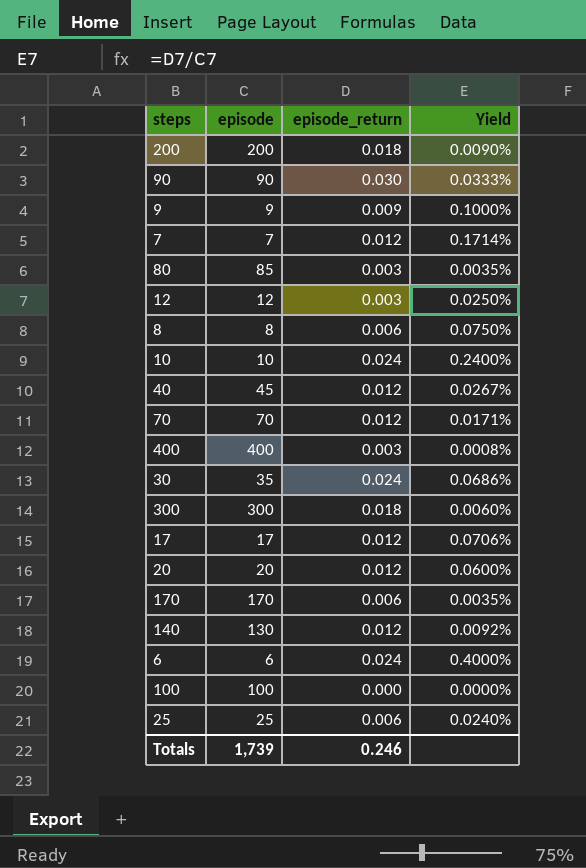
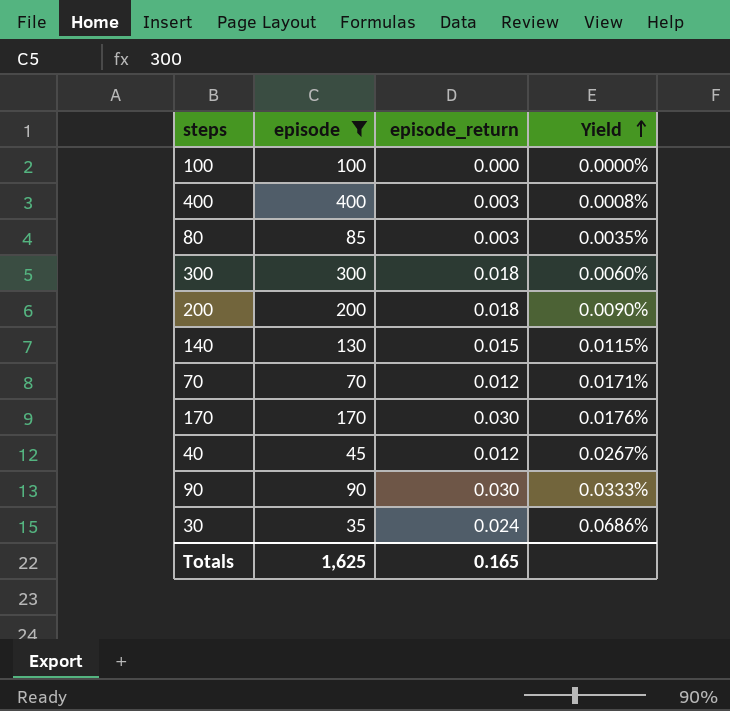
filter: none -> episode >= 35
row order: none -> Yield ascending
140 | episode_return: 0.012 -> 0.015
140 | Yield: 0.0092% -> 0.0115%
170 | episode_return: 0.006 -> 0.030
170 | Yield: 0.0035% -> 0.0176%
Totals | episode: 1,739 -> 1,625
Totals | episode_return: 0.246 -> 0.165

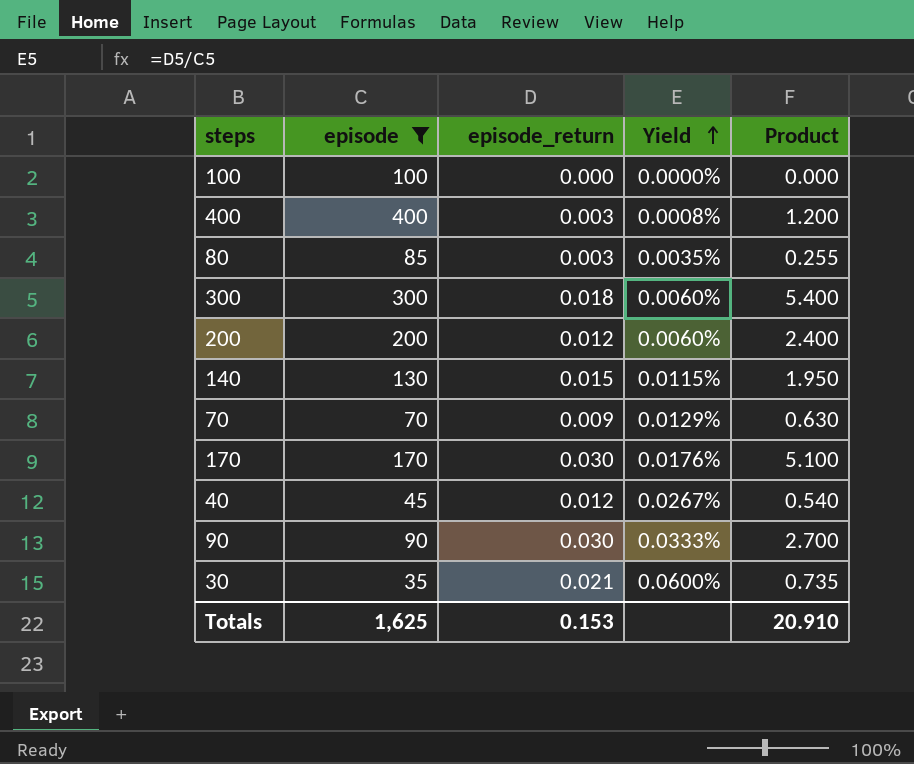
column Product | formula: none -> [episode] * [episode_return]
200 | episode_return: 0.018 -> 0.012
200 | Yield: 0.0090% -> 0.0060%
70 | episode_return: 0.012 -> 0.009
70 | Yield: 0.0171% -> 0.0129%
30 | episode_return: 0.024 -> 0.021
30 | Yield: 0.0686% -> 0.0600%
Totals | episode_return: 0.165 -> 0.153

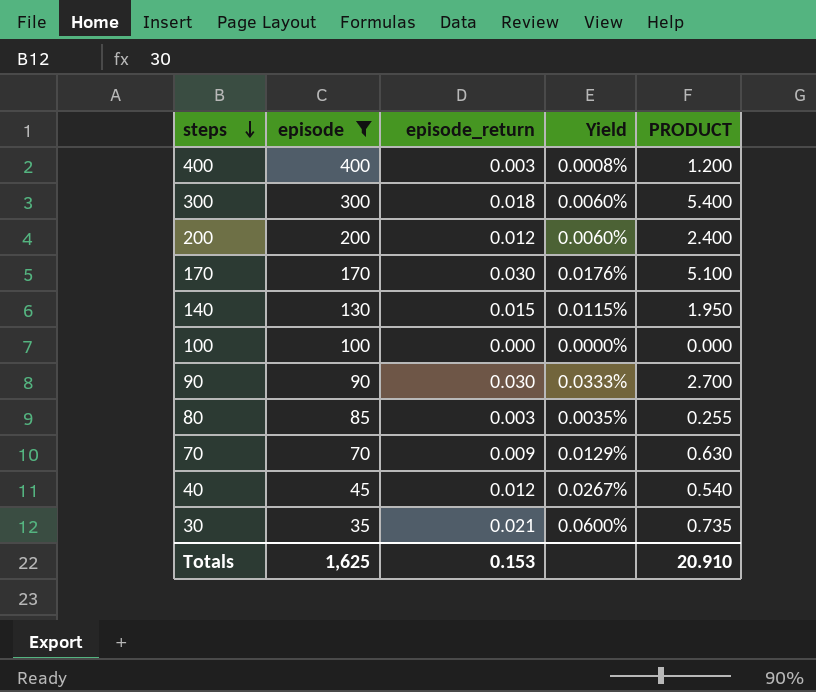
row order: Yield ascending -> steps descending
column name: Product -> PRODUCT

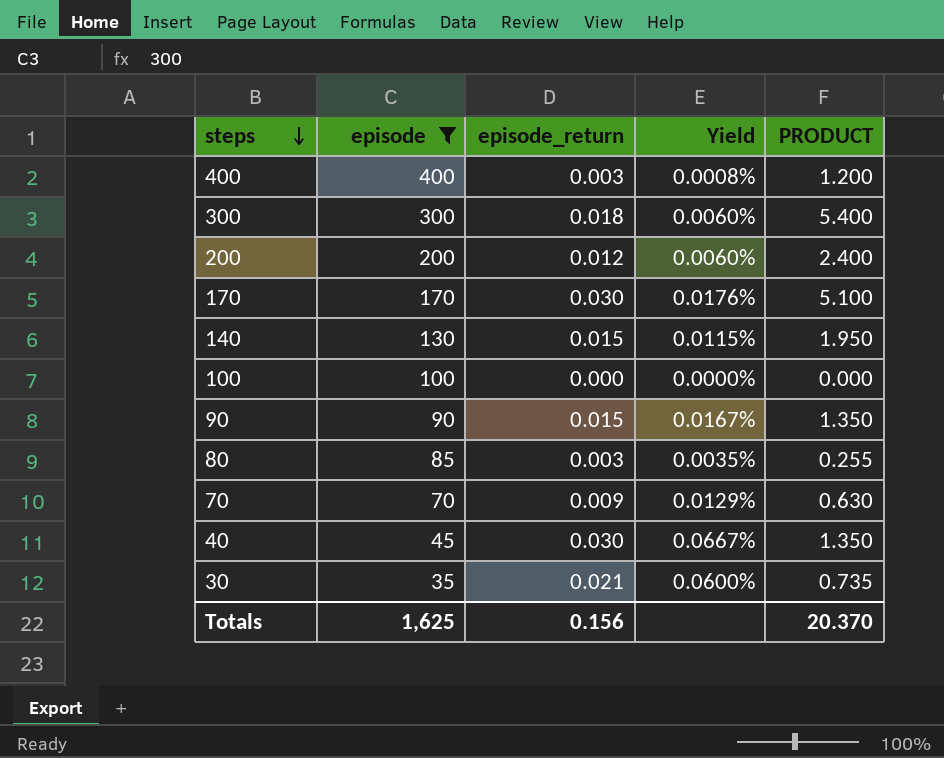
90 | episode_return: 0.030 -> 0.015
90 | Yield: 0.0333% -> 0.0167%
90 | PRODUCT: 2.700 -> 1.350
40 | episode_return: 0.012 -> 0.030
40 | Yield: 0.0267% -> 0.0667%
40 | PRODUCT: 0.540 -> 1.350
Totals | episode_return: 0.153 -> 0.156
Totals | PRODUCT: 20.910 -> 20.370

